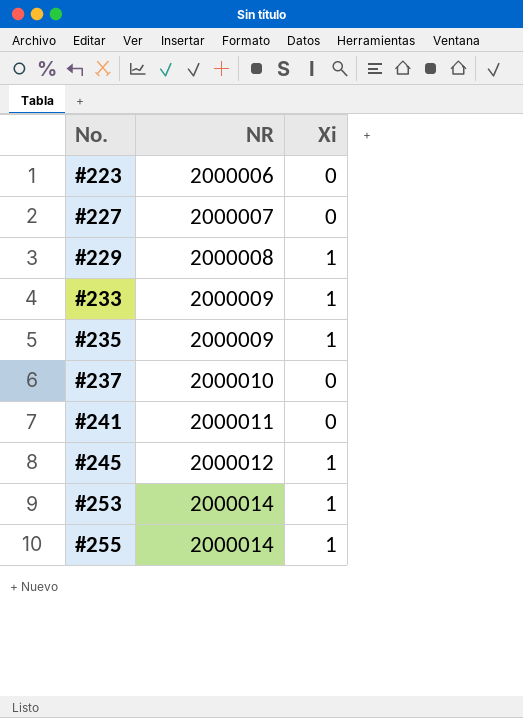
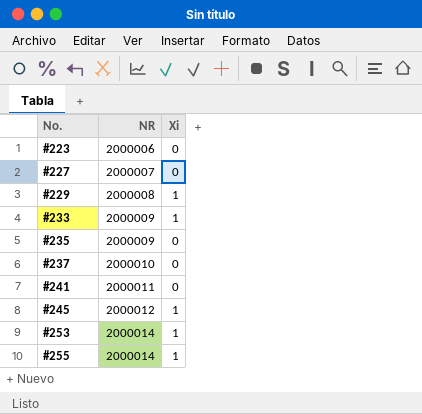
#235 | Xi: 1 -> 0

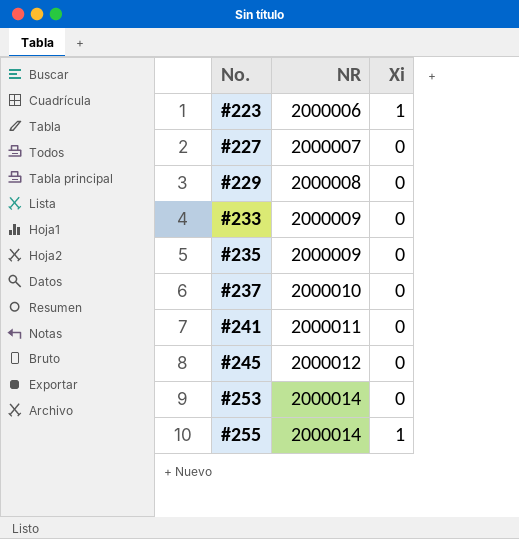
#223 | Xi: 0 -> 1
#229 | Xi: 1 -> 0
#233 | Xi: 1 -> 0
#245 | Xi: 1 -> 0
#253 | Xi: 1 -> 0

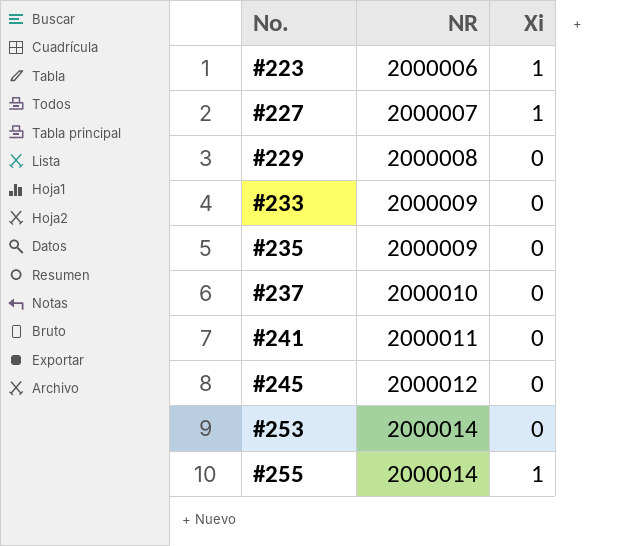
#227 | Xi: 0 -> 1

